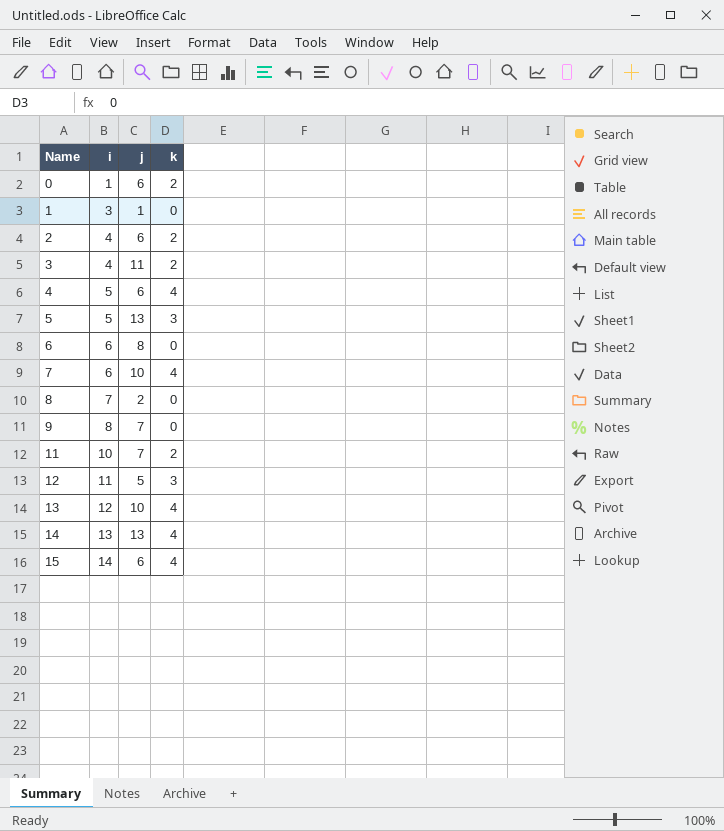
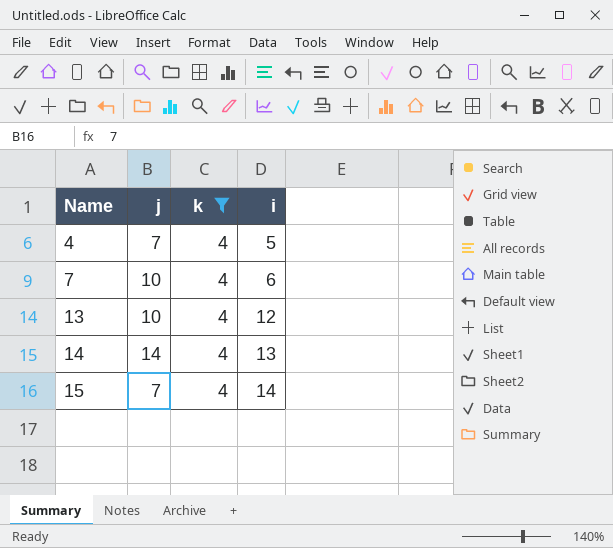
filter: none -> k = 4
column i | position: 2 -> 4
4 | j: 6 -> 7
14 | j: 13 -> 14
15 | j: 6 -> 7

